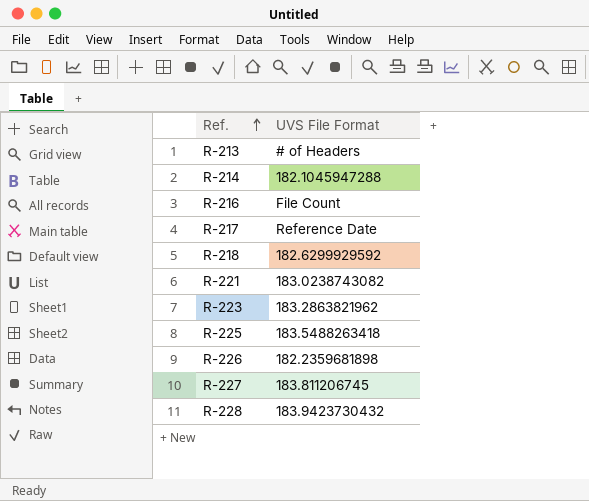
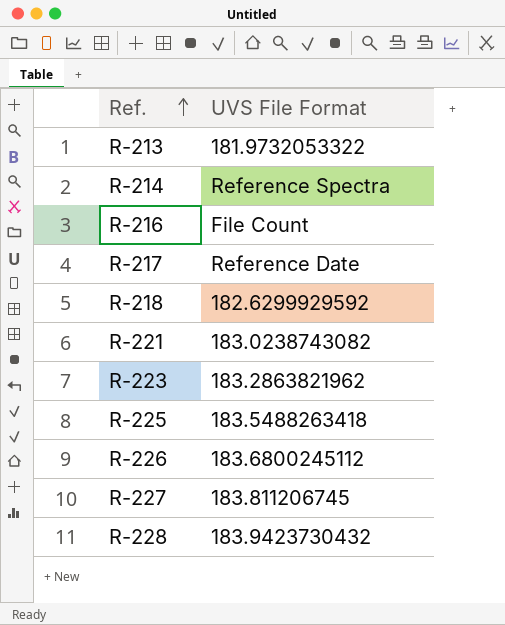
R-213 | UVS File Format: # of Headers -> 181.9732053322
R-214 | UVS File Format: 182.1045947288 -> Reference Spectra
R-226 | UVS File Format: 182.2359681898 -> 183.6800245112

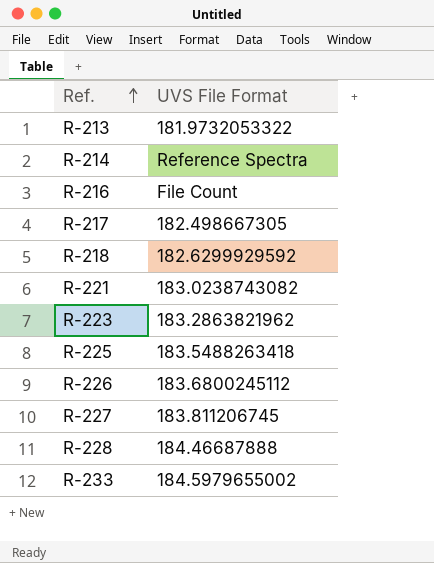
R-217 | UVS File Format: Reference Date -> 182.498667305
R-228 | UVS File Format: 183.9423730432 -> 184.46687888
row R-233: none -> 184.5979655002

